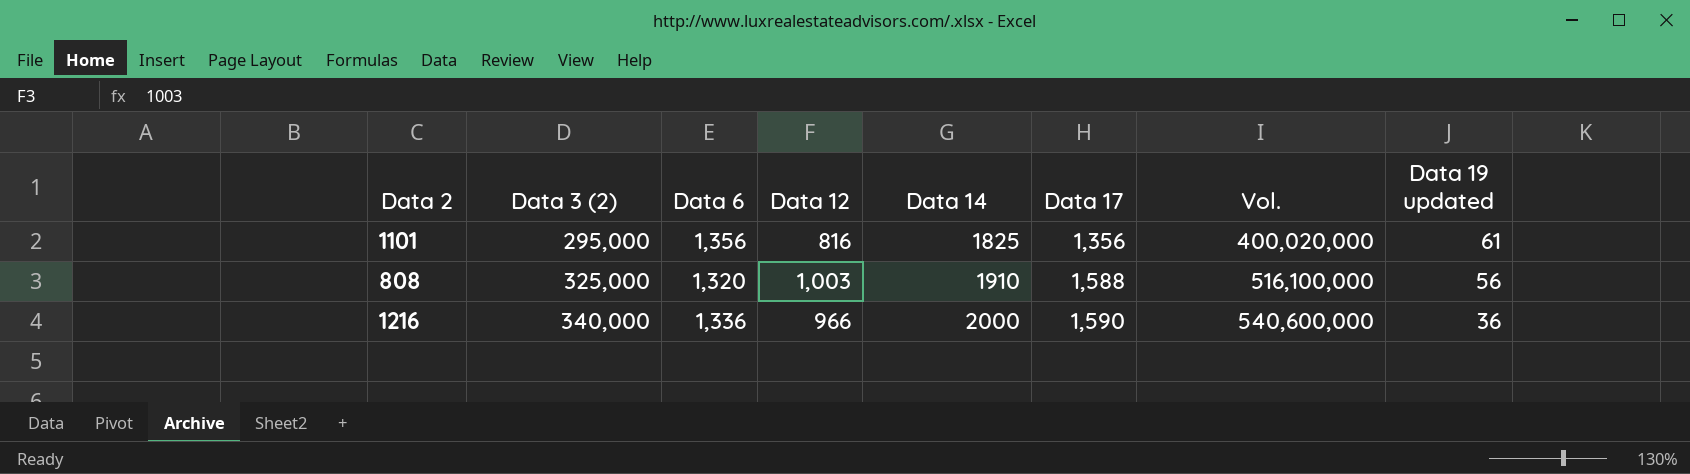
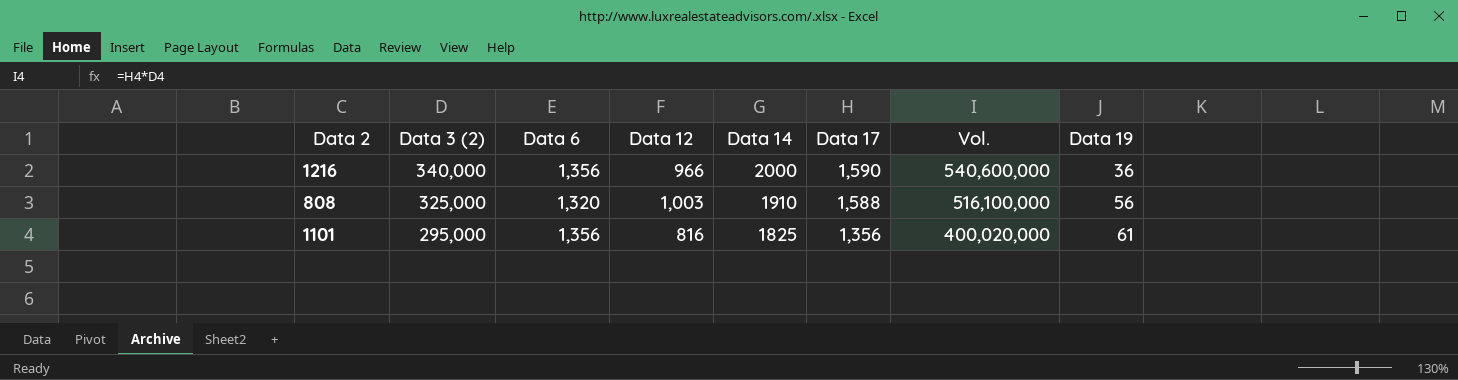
row order: Data 3 (2) ascending -> Data 3 (2) descending
column name: Data 19 updated -> Data 19
1216 | Data 6: 1,336 -> 1,356

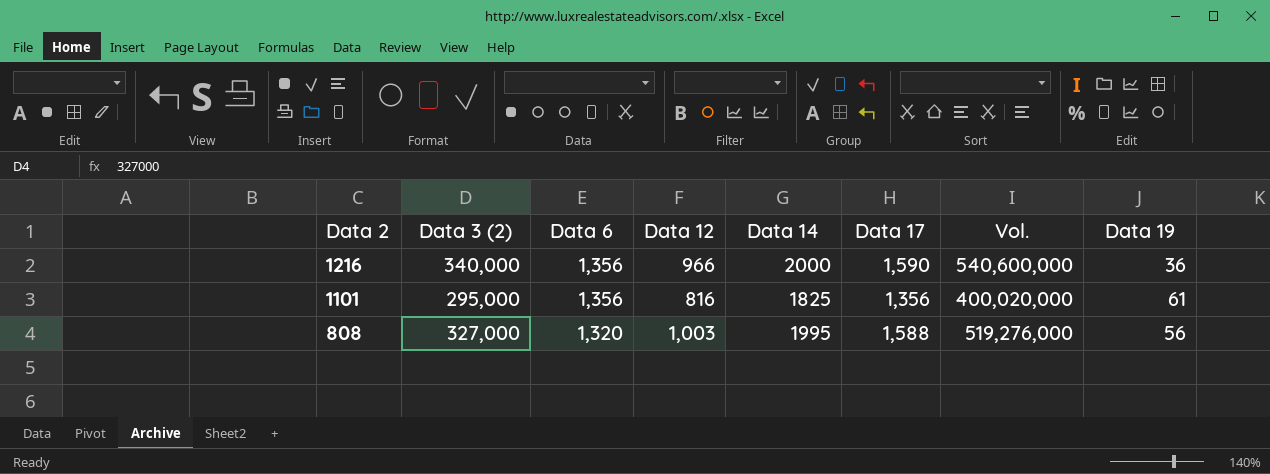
row order: Data 3 (2) descending -> Data 2 descending
808 | Data 3 (2): 325,000 -> 327,000
808 | Data 14: 1910 -> 1995
808 | Vol.: 516,100,000 -> 519,276,000

